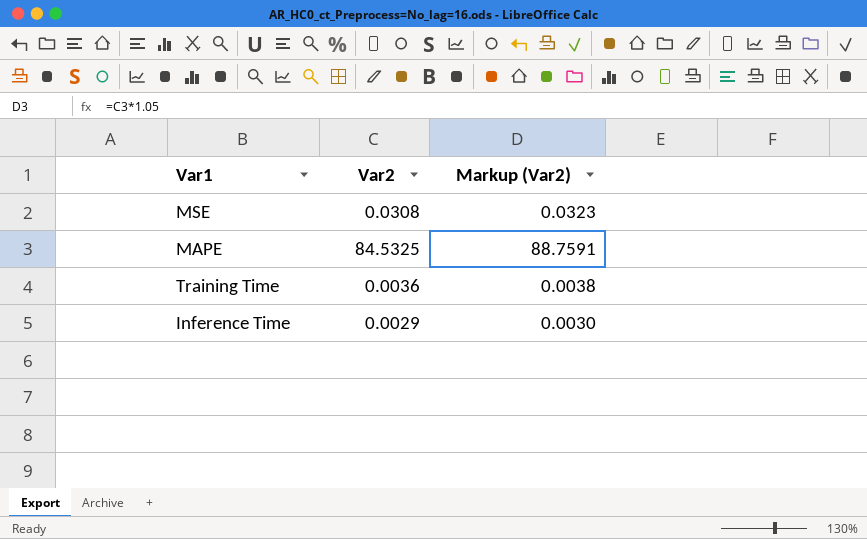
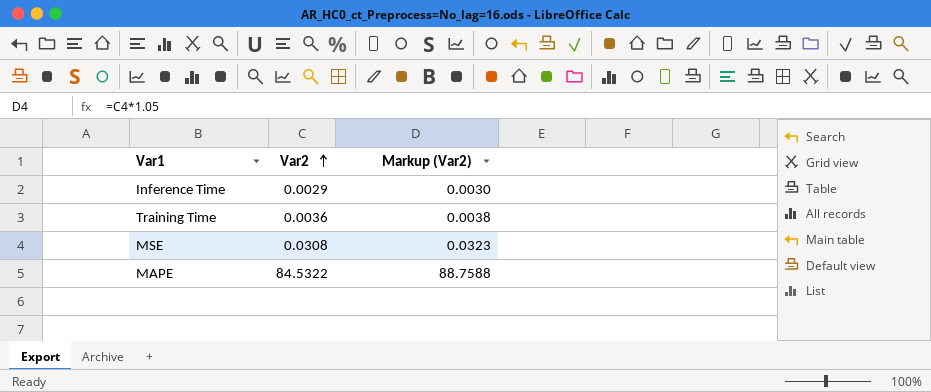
row order: none -> Var2 ascending
MAPE | Var2: 84.5325 -> 84.5322
MAPE | Markup (Var2): 88.7591 -> 88.7588

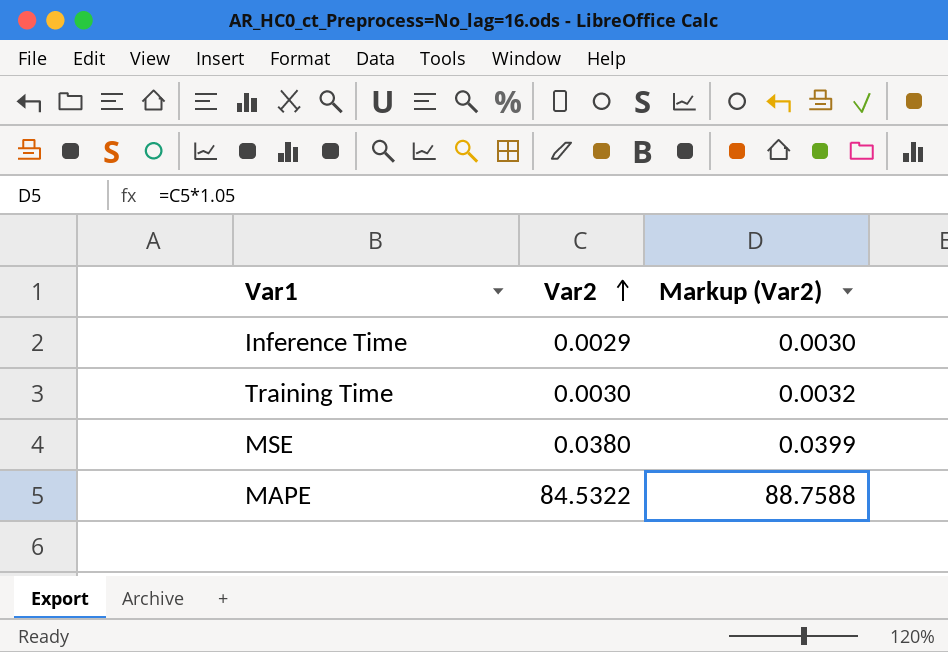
Training Time | Var2: 0.0036 -> 0.0030
Training Time | Markup (Var2): 0.0038 -> 0.0032
MSE | Var2: 0.0308 -> 0.0380
MSE | Markup (Var2): 0.0323 -> 0.0399

